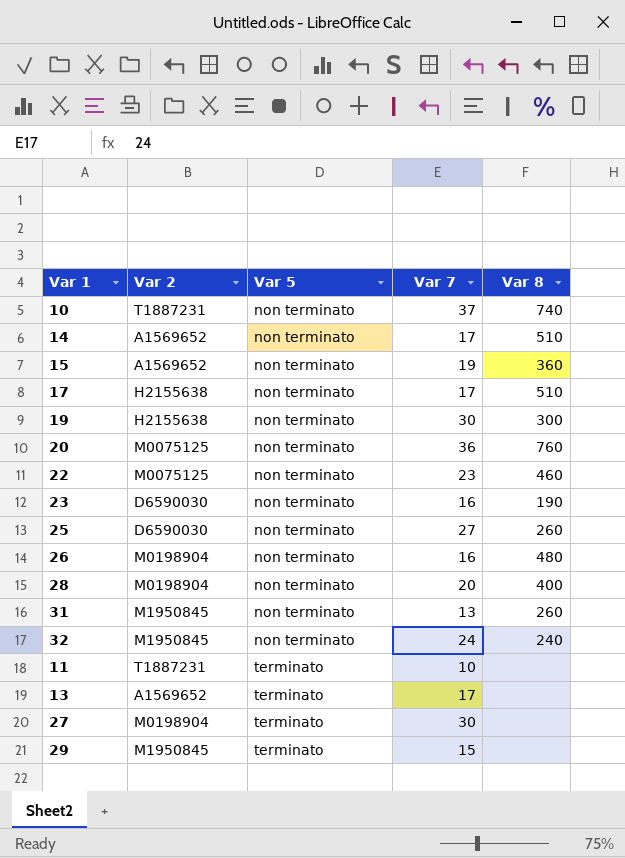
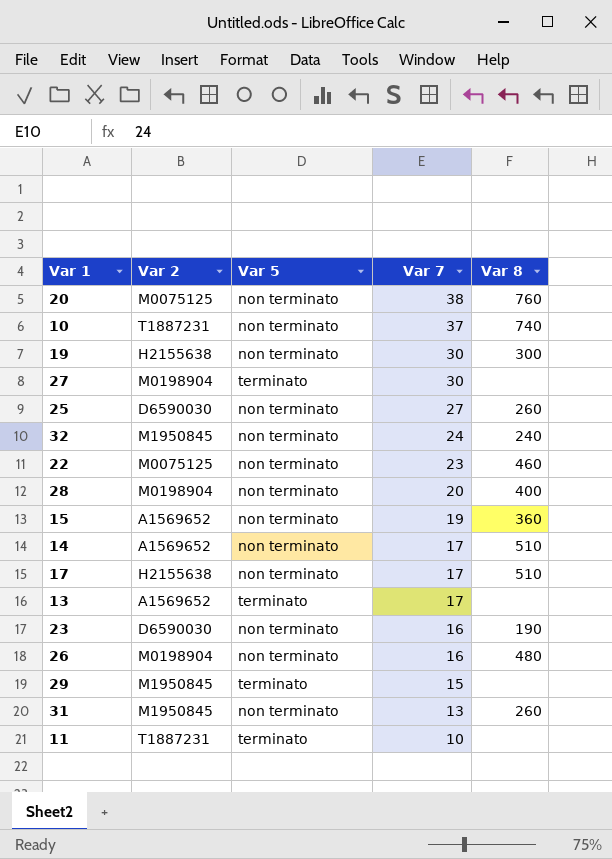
row order: Var 5 ascending -> Var 7 descending
20 | Var 7: 36 -> 38

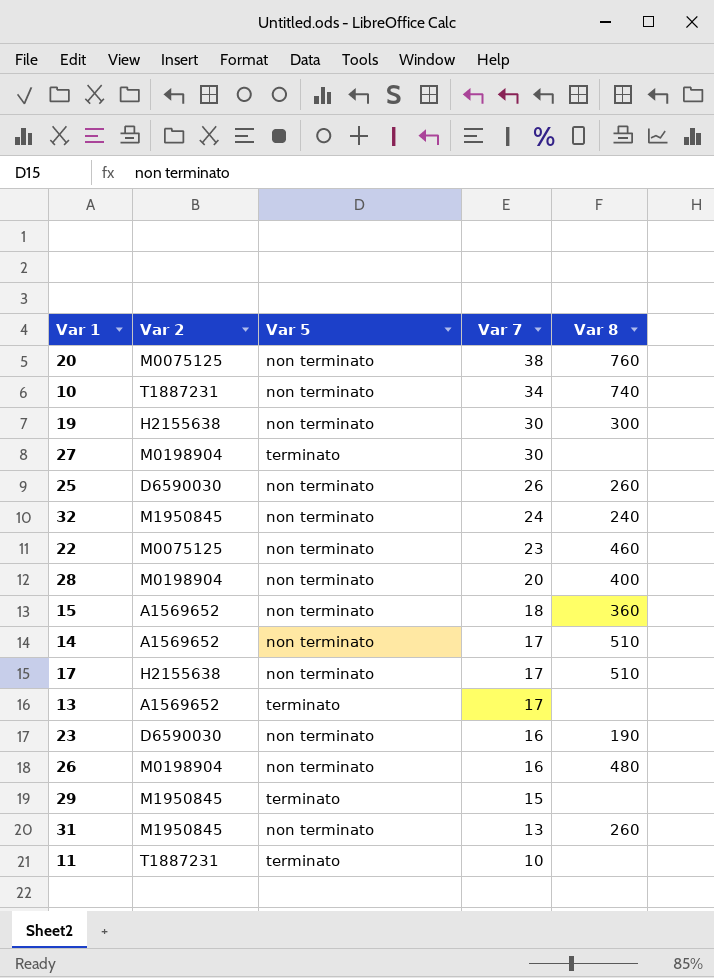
10 | Var 7: 37 -> 34
25 | Var 7: 27 -> 26
15 | Var 7: 19 -> 18

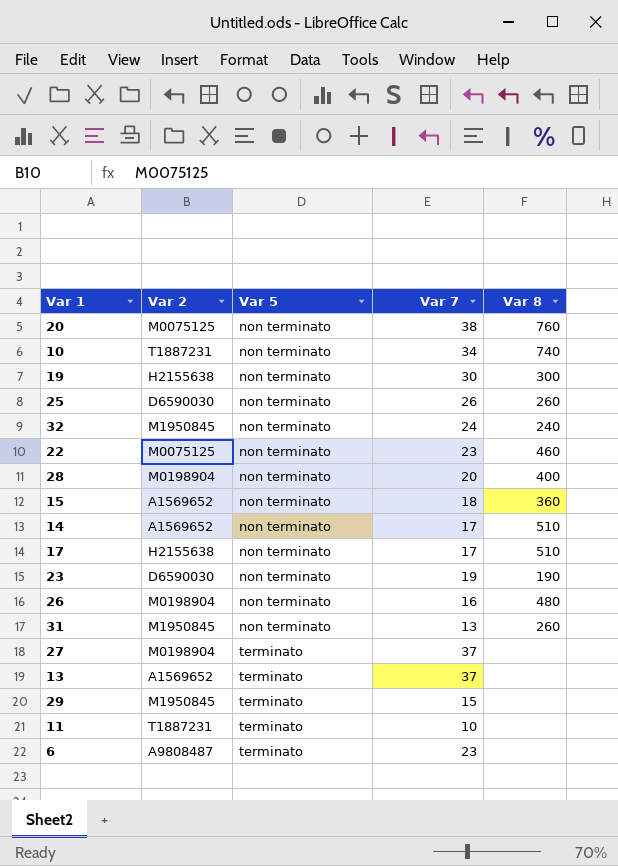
row order: Var 7 descending -> Var 5 ascending
23 | Var 7: 16 -> 19
27 | Var 7: 30 -> 37
13 | Var 7: 17 -> 37
row 6: none -> A9808487 | terminato | 23 | none

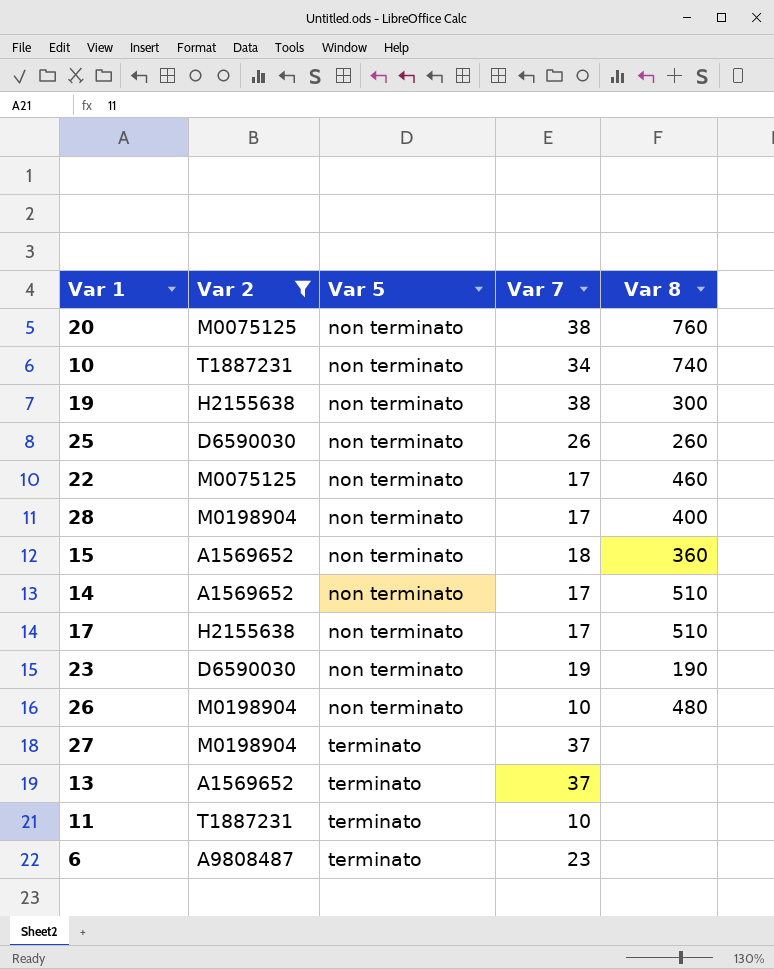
filter: none -> Var 2 != M1950845
19 | Var 7: 30 -> 38
22 | Var 7: 23 -> 17
28 | Var 7: 20 -> 17
26 | Var 7: 16 -> 10

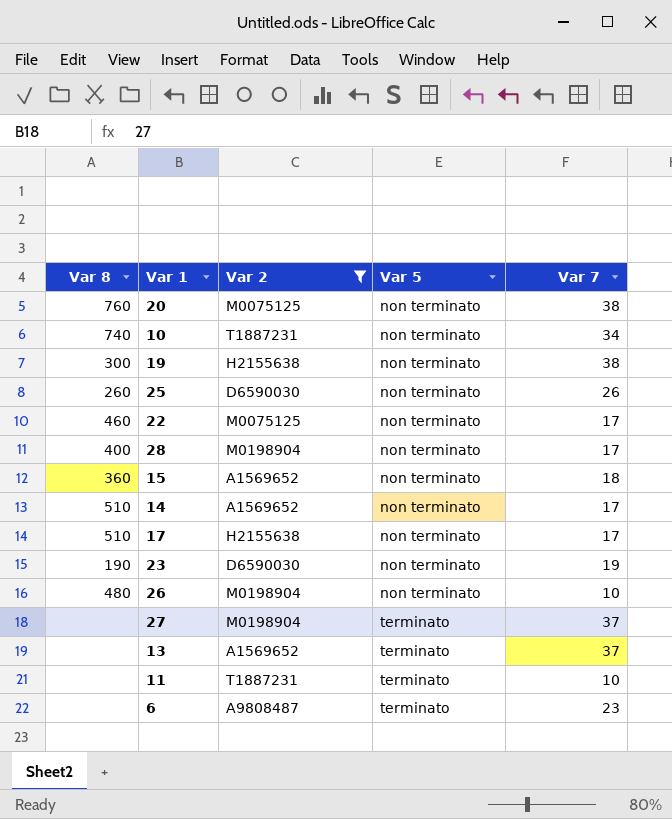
column Var 8 | position: 5 -> 1

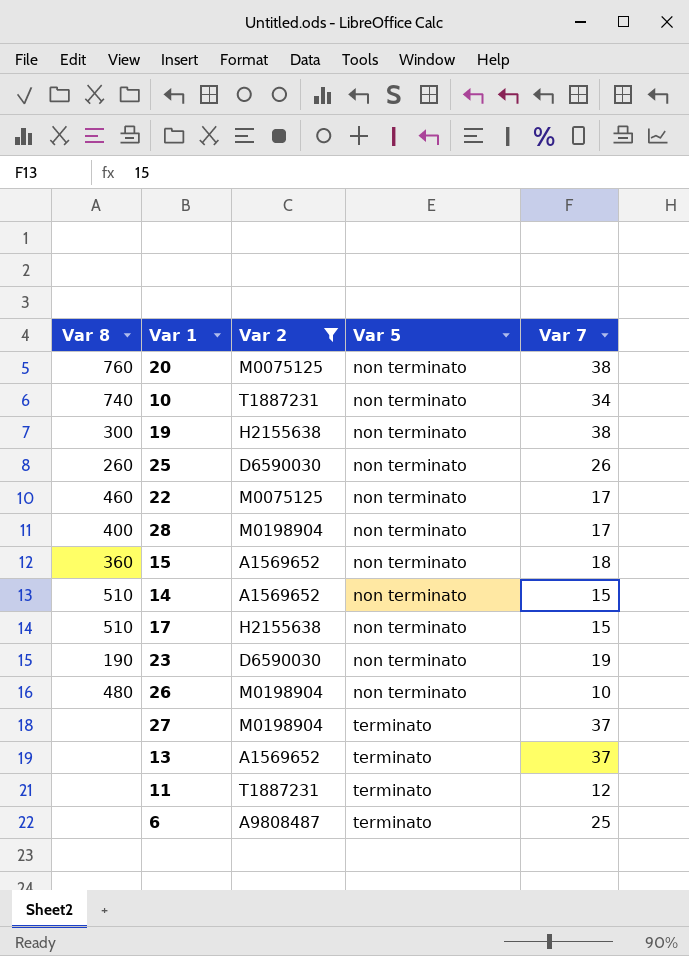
14 | Var 7: 17 -> 15
17 | Var 7: 17 -> 15
11 | Var 7: 10 -> 12
6 | Var 7: 23 -> 25

